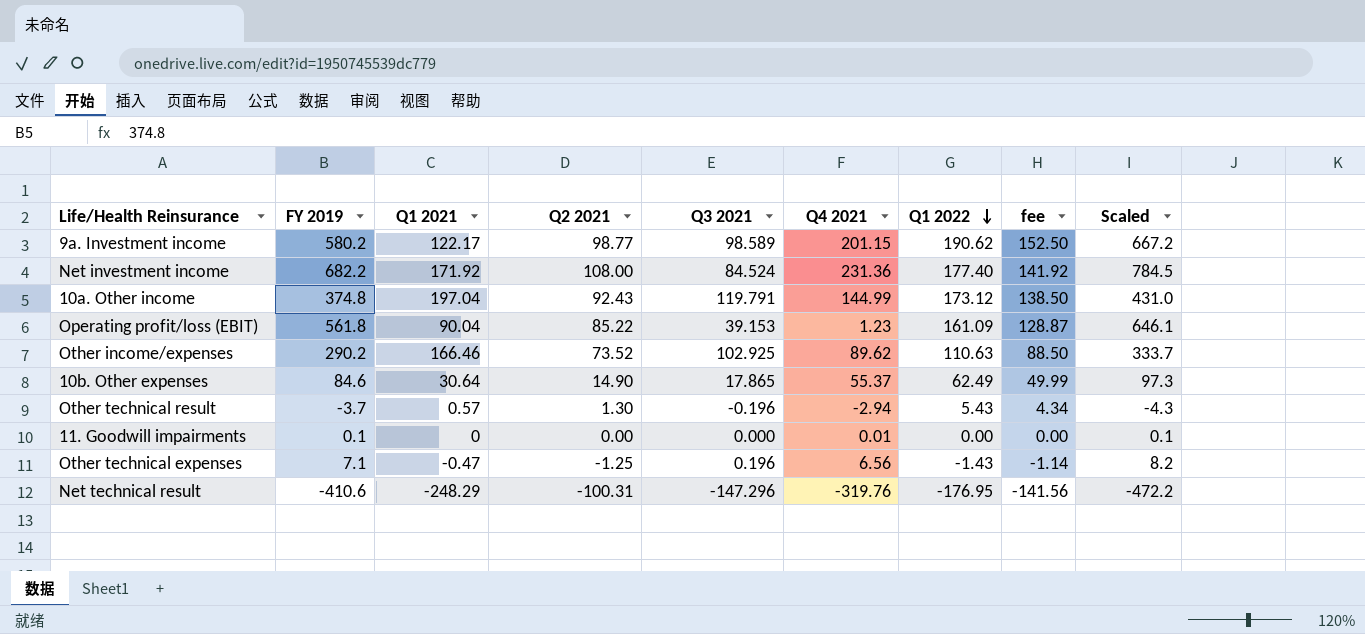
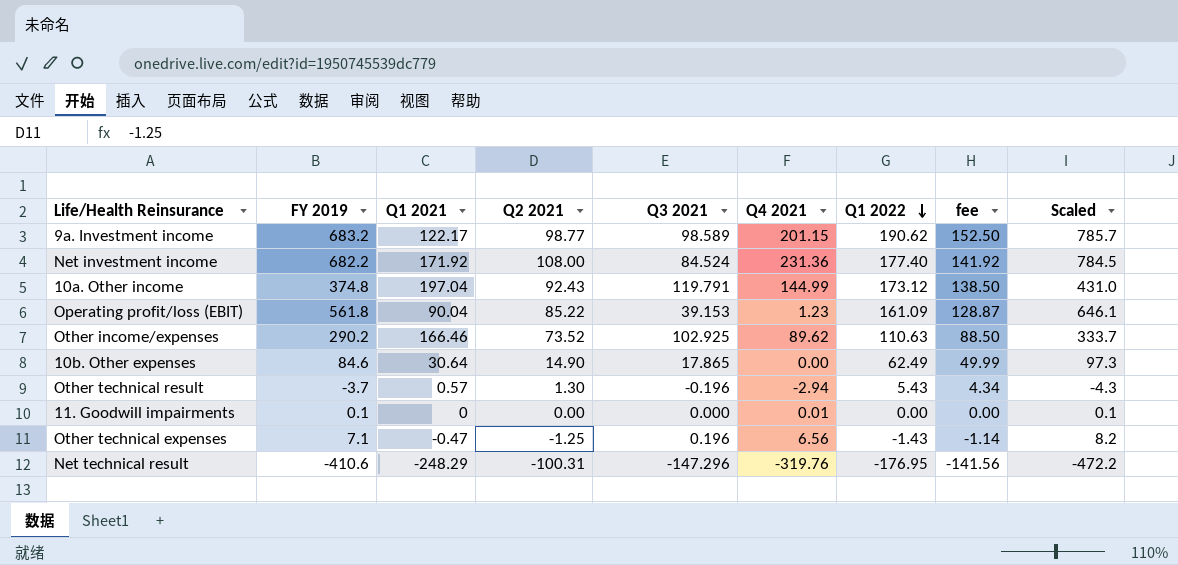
9a. Investment income | FY 2019: 580.2 -> 683.2
9a. Investment income | Scaled: 667.2 -> 785.7
10b. Other expenses | Q4 2021: 55.37 -> 0.00

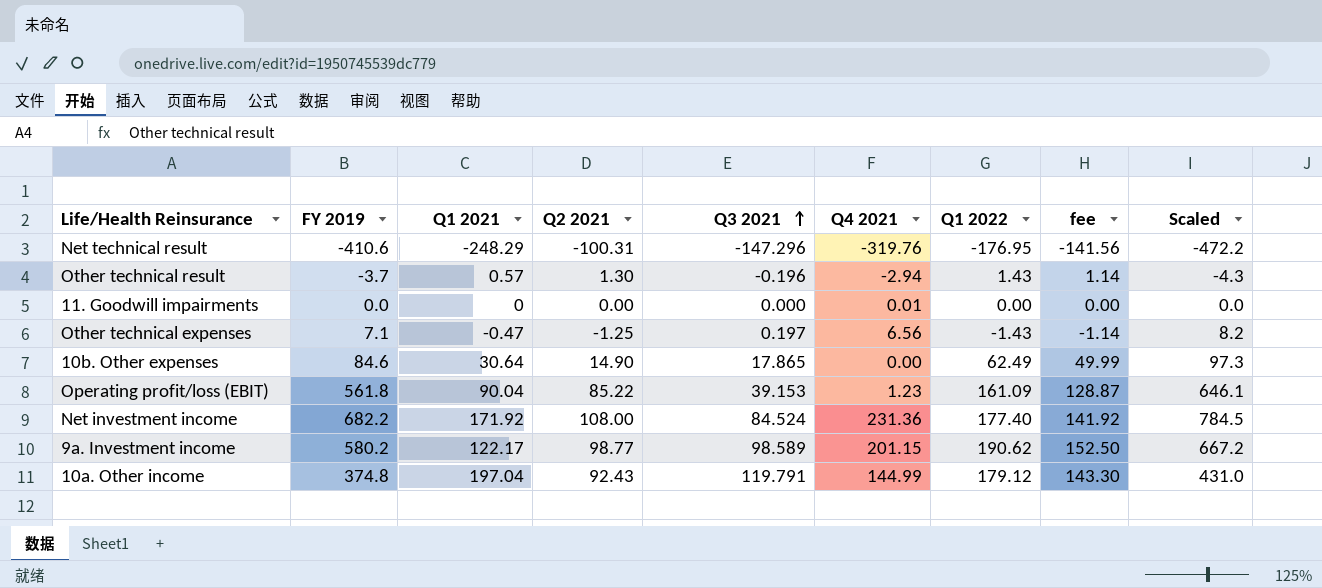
row order: Q1 2022 descending -> Q3 2021 ascending
row Other income/expenses: 290.2 | 166.46 | 73.52 | 102.925 | 89.62 | 110.63 | 88.50 | 333.7 -> none
Other technical result | Q1 2022: 5.43 -> 1.43
Other technical result | fee: 4.34 -> 1.14
11. Goodwill impairments | FY 2019: 0.1 -> 0.0
11. Goodwill impairments | Scaled: 0.1 -> 0.0
Other technical expenses | Q3 2021: 0.196 -> 0.197
9a. Investment income | FY 2019: 683.2 -> 580.2
9a. Investment income | Scaled: 785.7 -> 667.2
10a. Other income | Q1 2022: 173.12 -> 179.12
10a. Other income | fee: 138.50 -> 143.30

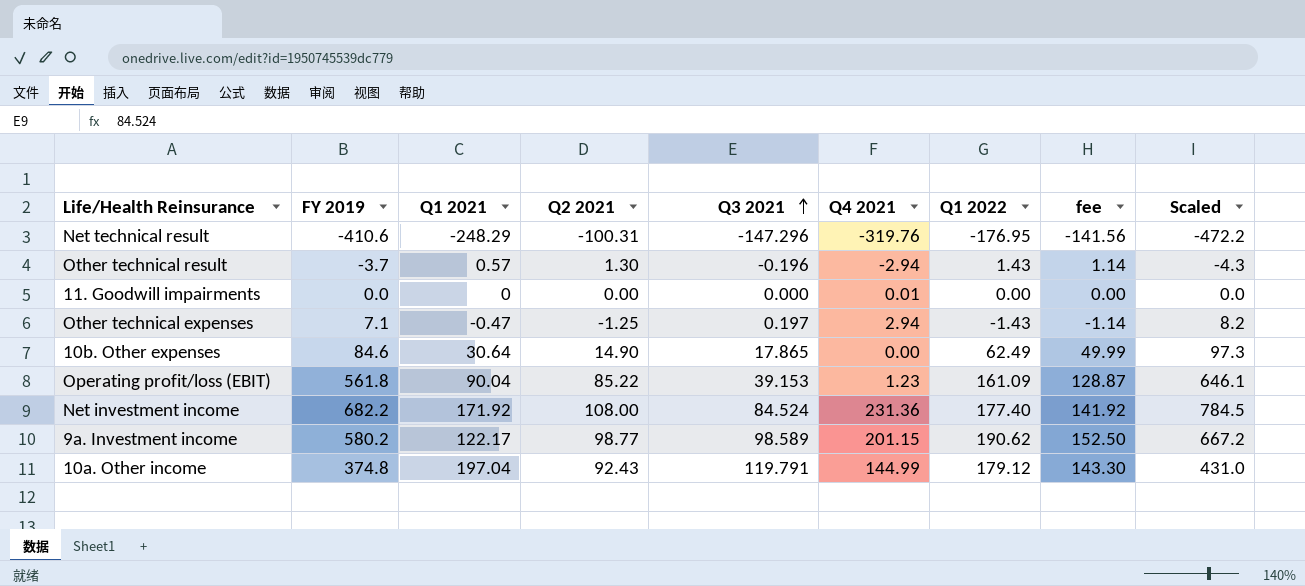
Other technical expenses | Q4 2021: 6.56 -> 2.94

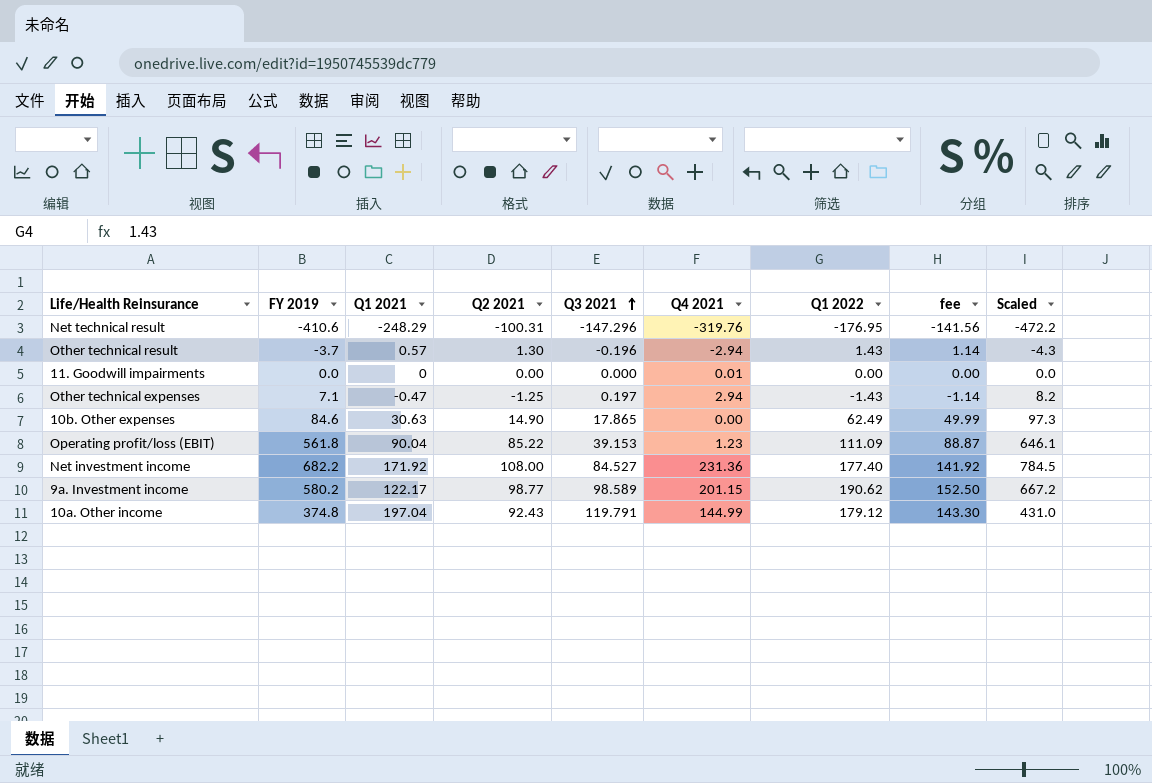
10b. Other expenses | Q1 2021: 30.64 -> 30.63
Operating profit/loss (EBIT) | Q1 2022: 161.09 -> 111.09
Operating profit/loss (EBIT) | fee: 128.87 -> 88.87
Net investment income | Q3 2021: 84.524 -> 84.527

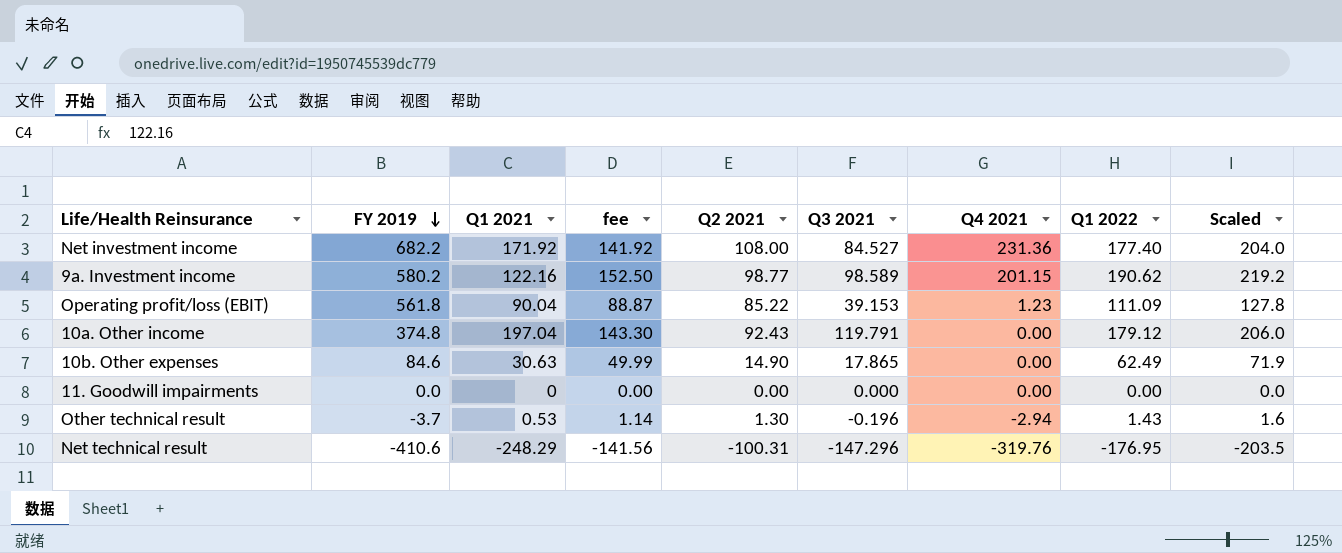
row order: Q3 2021 ascending -> FY 2019 descending
column fee | position: 8 -> 4
column Scaled | formula: [FY 2019] * 1.15 -> [Q1 2022] * 1.15
row Other technical expenses: 7.1 | -0.47 | -1.25 | 0.197 | 2.94 | -1.43 | -1.14 | 8.2 -> none
9a. Investment income | Q1 2021: 122.17 -> 122.16
10a. Other income | Q4 2021: 144.99 -> 0.00
11. Goodwill impairments | Q4 2021: 0.01 -> 0.00
Other technical result | Q1 2021: 0.57 -> 0.53

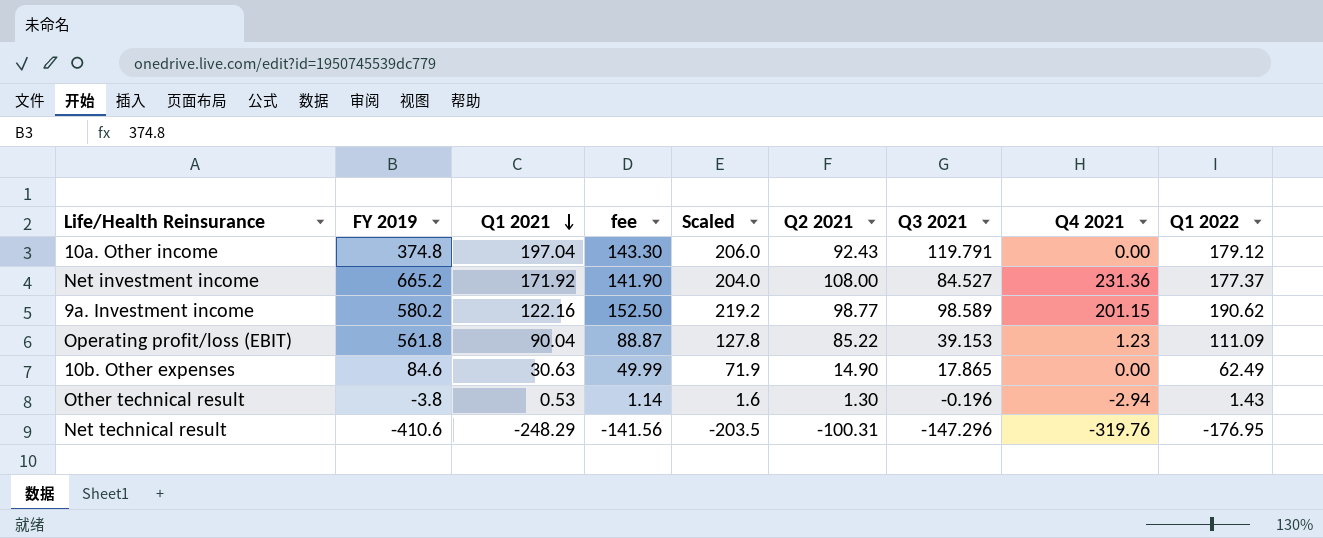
row order: FY 2019 descending -> Q1 2021 descending
column Scaled | position: 9 -> 5
row 11. Goodwill impairments: 0.0 | 0 | 0.00 | 0.00 | 0.000 | 0.00 | 0.00 | 0.0 -> none
Net investment income | FY 2019: 682.2 -> 665.2
Net investment income | fee: 141.92 -> 141.90
Net investment income | Q1 2022: 177.40 -> 177.37
Other technical result | FY 2019: -3.7 -> -3.8

